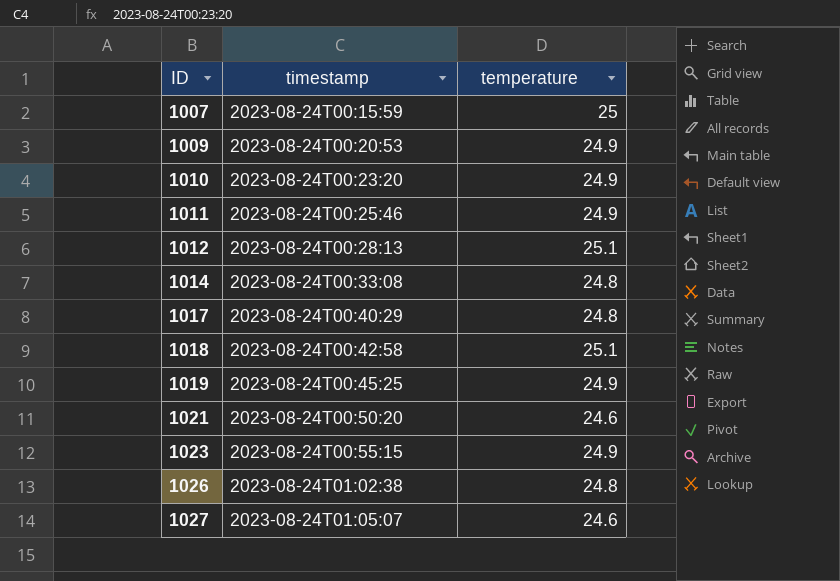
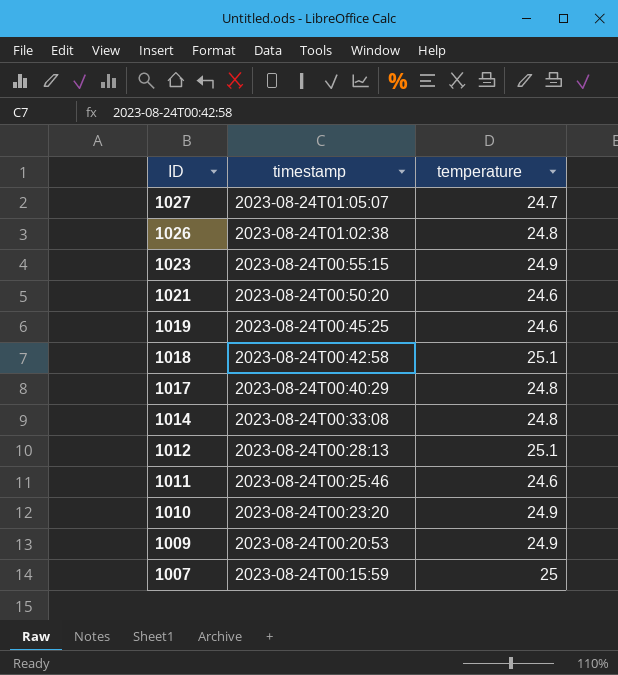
row order: ID ascending -> ID descending
1027 | temperature: 24.6 -> 24.7
1019 | temperature: 24.9 -> 24.6
1011 | temperature: 24.9 -> 24.6

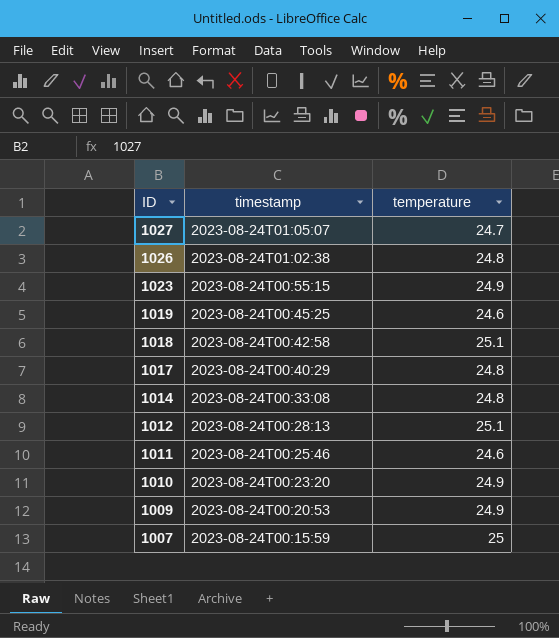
row 1021: 2023-08-24T00:50:20 | 24.6 -> none

